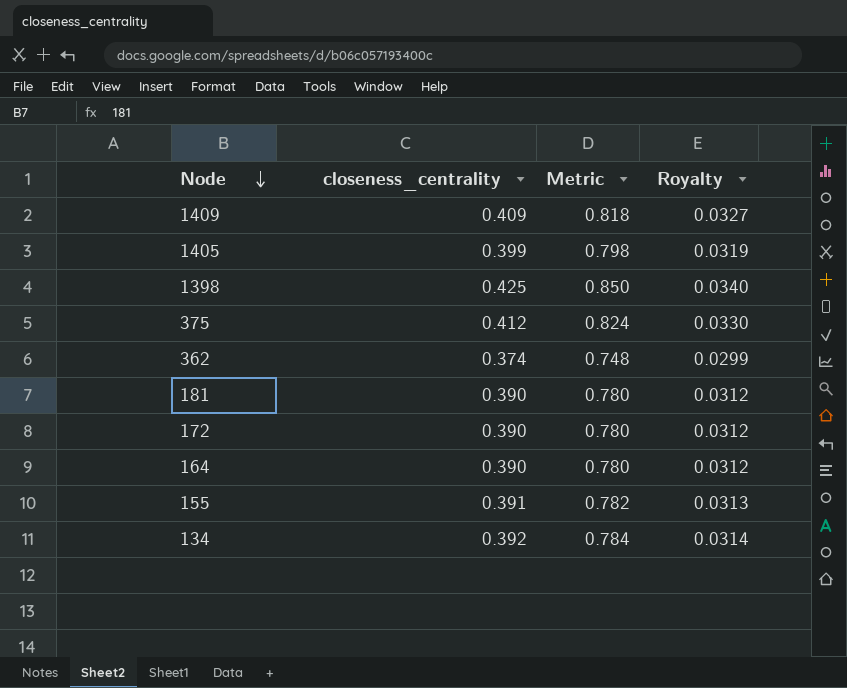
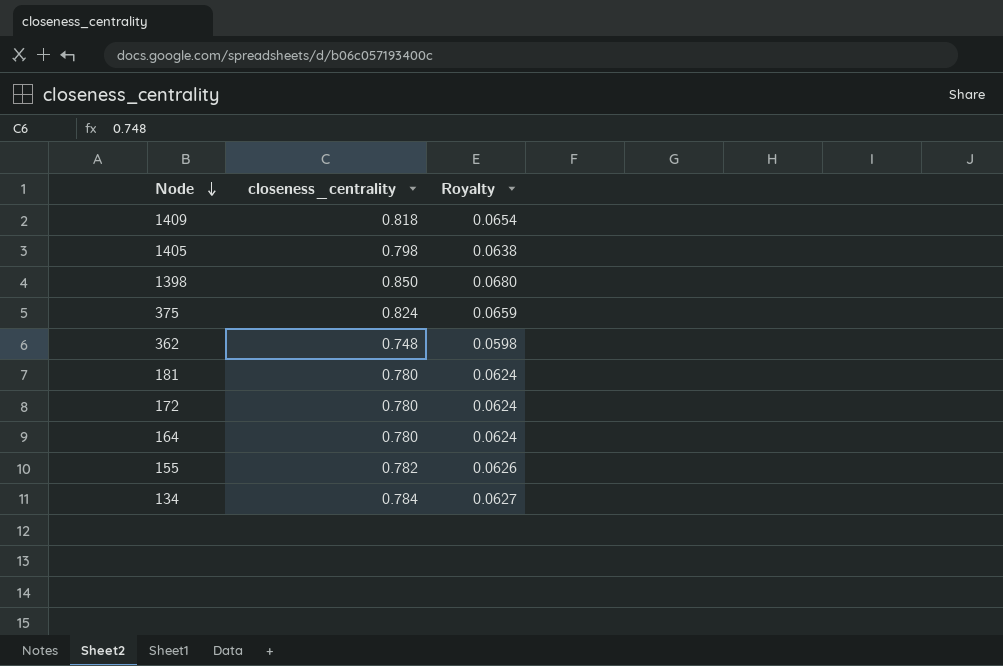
column Metric | formula: [closeness_centrality] * 2 -> none
1409 | closeness_centrality: 0.409 -> 0.818
1409 | Royalty: 0.0327 -> 0.0654
1405 | closeness_centrality: 0.399 -> 0.798
1405 | Royalty: 0.0319 -> 0.0638
1398 | closeness_centrality: 0.425 -> 0.850
1398 | Royalty: 0.0340 -> 0.0680
375 | closeness_centrality: 0.412 -> 0.824
375 | Royalty: 0.0330 -> 0.0659
362 | closeness_centrality: 0.374 -> 0.748
362 | Royalty: 0.0299 -> 0.0598
181 | closeness_centrality: 0.390 -> 0.780
181 | Royalty: 0.0312 -> 0.0624
172 | closeness_centrality: 0.390 -> 0.780
172 | Royalty: 0.0312 -> 0.0624
164 | closeness_centrality: 0.390 -> 0.780
164 | Royalty: 0.0312 -> 0.0624
155 | closeness_centrality: 0.391 -> 0.782
155 | Royalty: 0.0313 -> 0.0626
134 | closeness_centrality: 0.392 -> 0.784
134 | Royalty: 0.0314 -> 0.0627

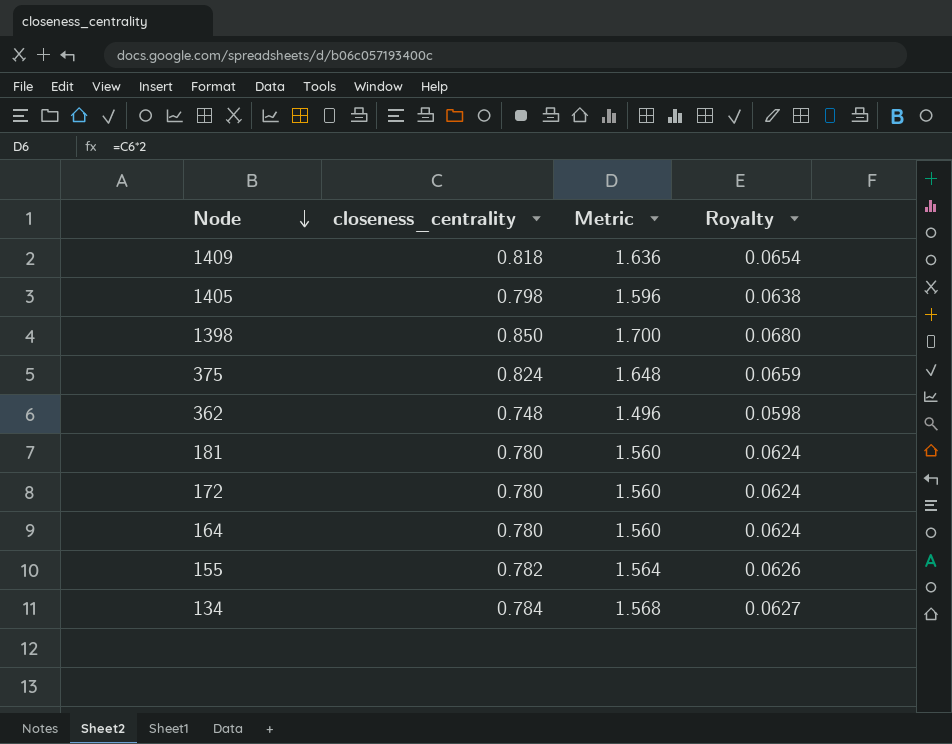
column Metric | formula: none -> [closeness_centrality] * 2

